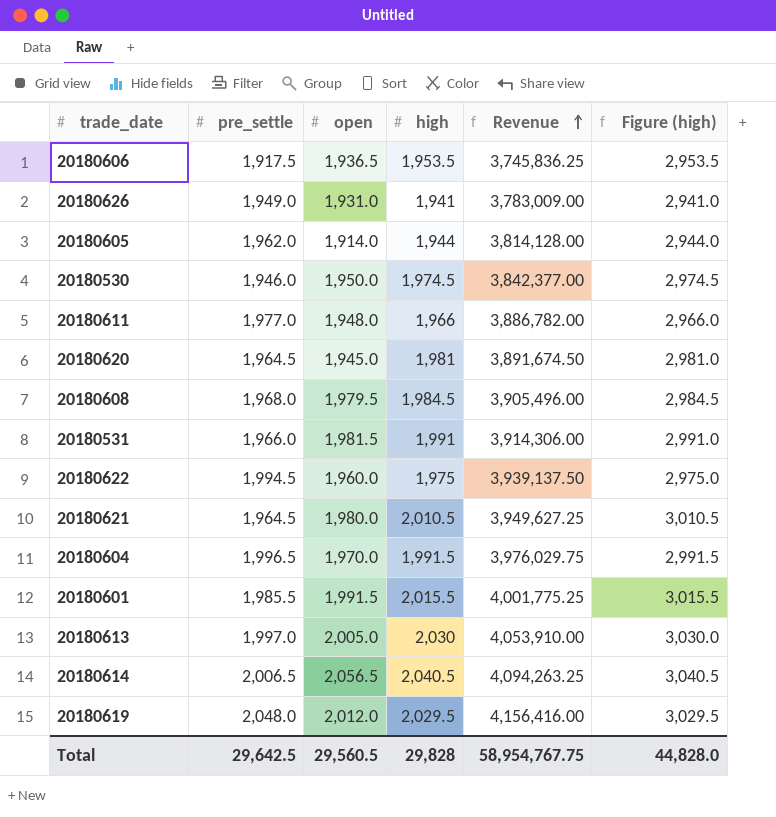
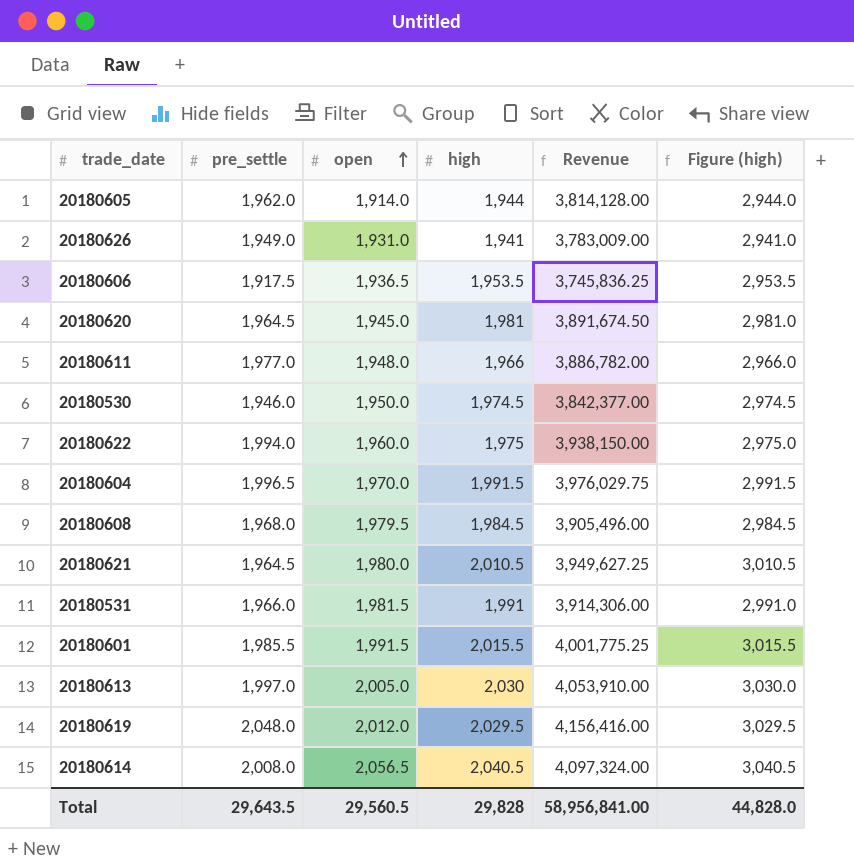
row order: Revenue ascending -> open ascending
20180622 | pre_settle: 1,994.5 -> 1,994.0
20180622 | Revenue: 3,939,137.50 -> 3,938,150.00
20180614 | pre_settle: 2,006.5 -> 2,008.0
20180614 | Revenue: 4,094,263.25 -> 4,097,324.00
Total | pre_settle: 29,642.5 -> 29,643.5
Total | Revenue: 58,954,767.75 -> 58,956,841.00

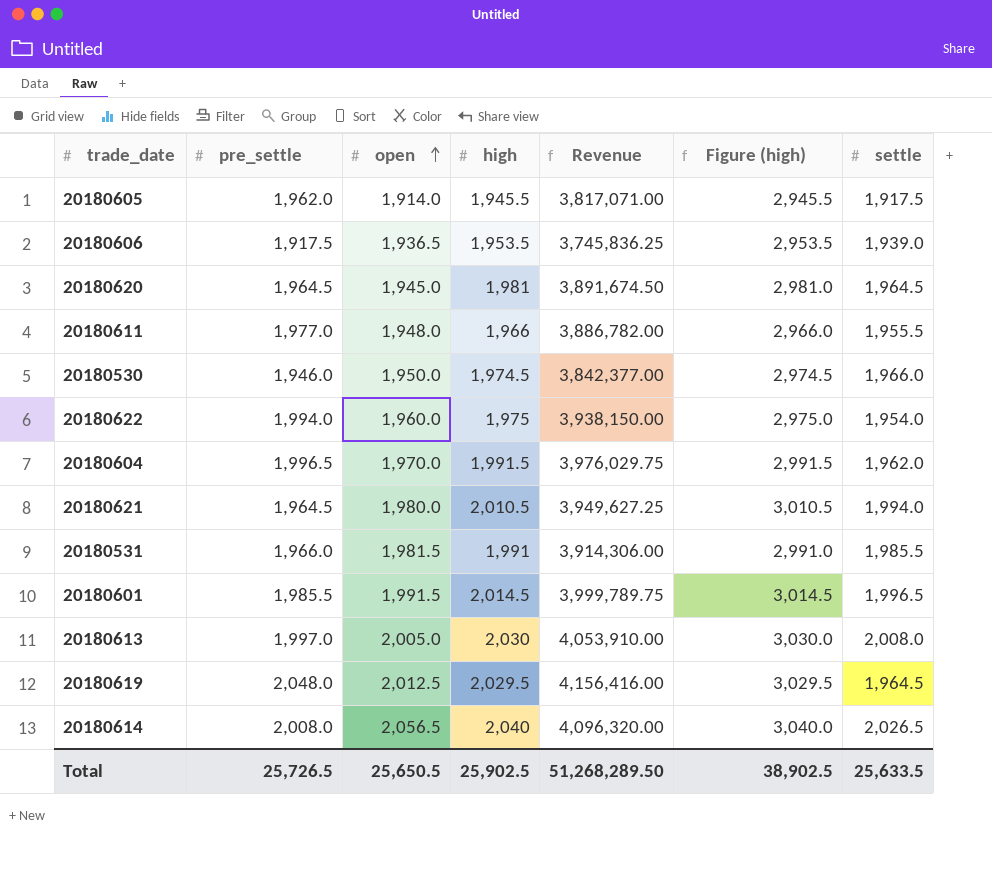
column settle | position: none -> 7
row 20180626: 1,949.0 | 1,931.0 | 1,941 | 3,783,009.00 | 2,941.0 -> none
row 20180608: 1,968.0 | 1,979.5 | 1,984.5 | 3,905,496.00 | 2,984.5 -> none
20180605 | high: 1,944 -> 1,945.5
20180605 | Revenue: 3,814,128.00 -> 3,817,071.00
20180605 | Figure (high): 2,944.0 -> 2,945.5
20180601 | high: 2,015.5 -> 2,014.5
20180601 | Revenue: 4,001,775.25 -> 3,999,789.75
20180601 | Figure (high): 3,015.5 -> 3,014.5
20180619 | open: 2,012.0 -> 2,012.5
20180614 | high: 2,040.5 -> 2,040
20180614 | Revenue: 4,097,324.00 -> 4,096,320.00
20180614 | Figure (high): 3,040.5 -> 3,040.0
Total | pre_settle: 29,643.5 -> 25,726.5
Total | open: 29,560.5 -> 25,650.5
Total | high: 29,828 -> 25,902.5
Total | Revenue: 58,956,841.00 -> 51,268,289.50
Total | Figure (high): 44,828.0 -> 38,902.5

